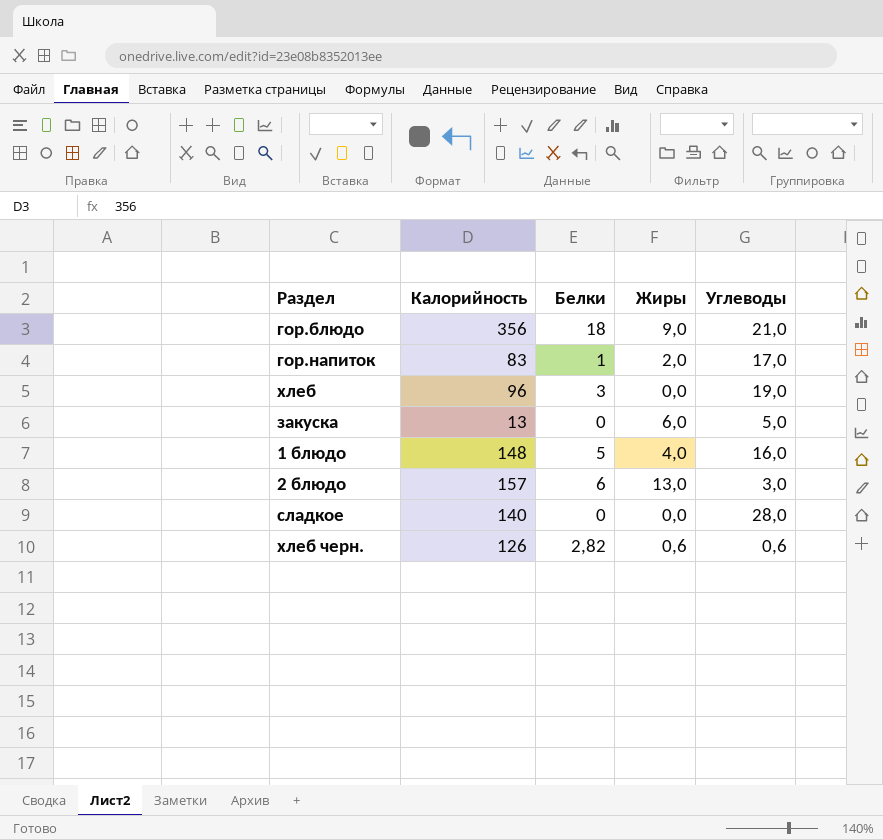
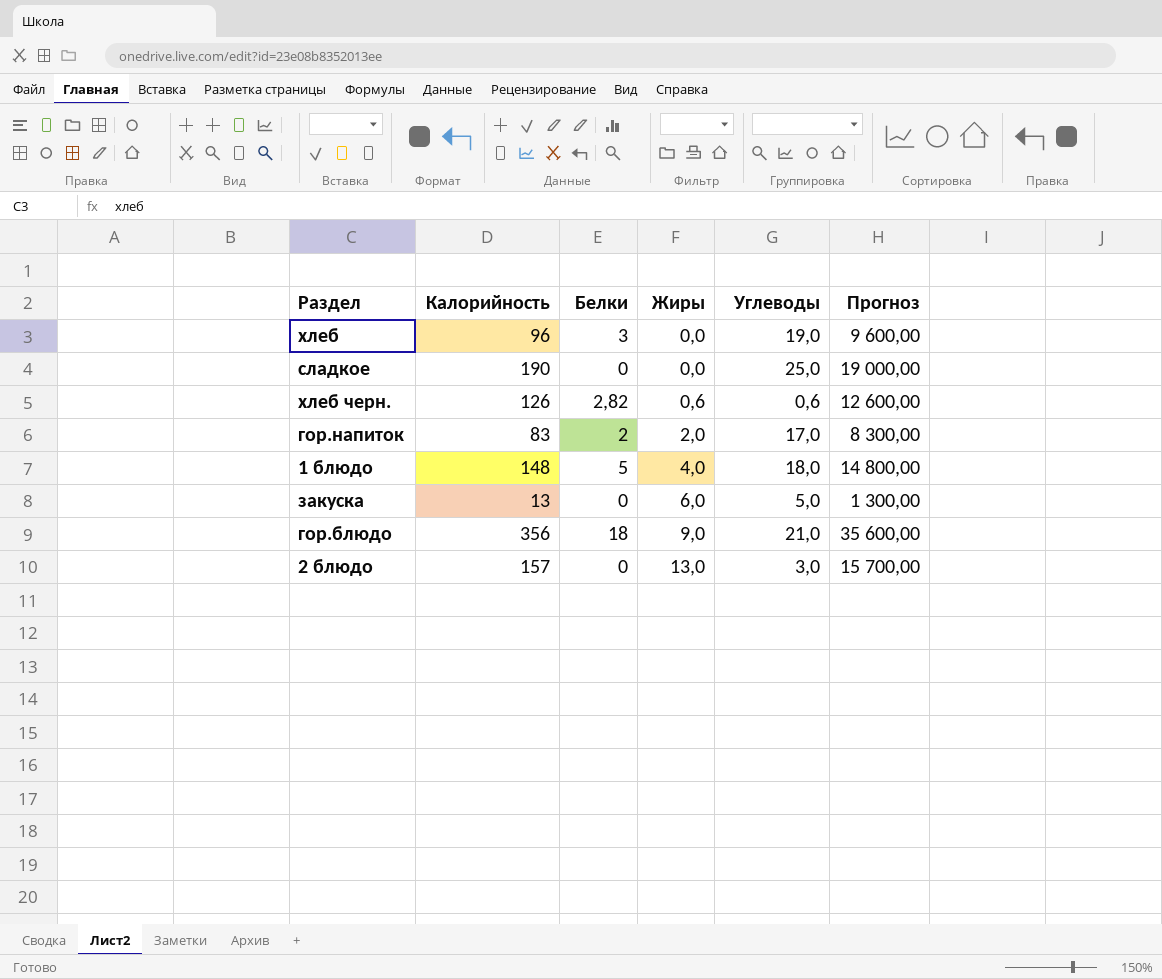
row order: none -> Жиры ascending
column Прогноз | formula: none -> [Калорийность] * 100
сладкое | Калорийность: 140 -> 190
сладкое | Углеводы: 28,0 -> 25,0
гор.напиток | Белки: 1 -> 2
1 блюдо | Углеводы: 16,0 -> 18,0
2 блюдо | Белки: 6 -> 0

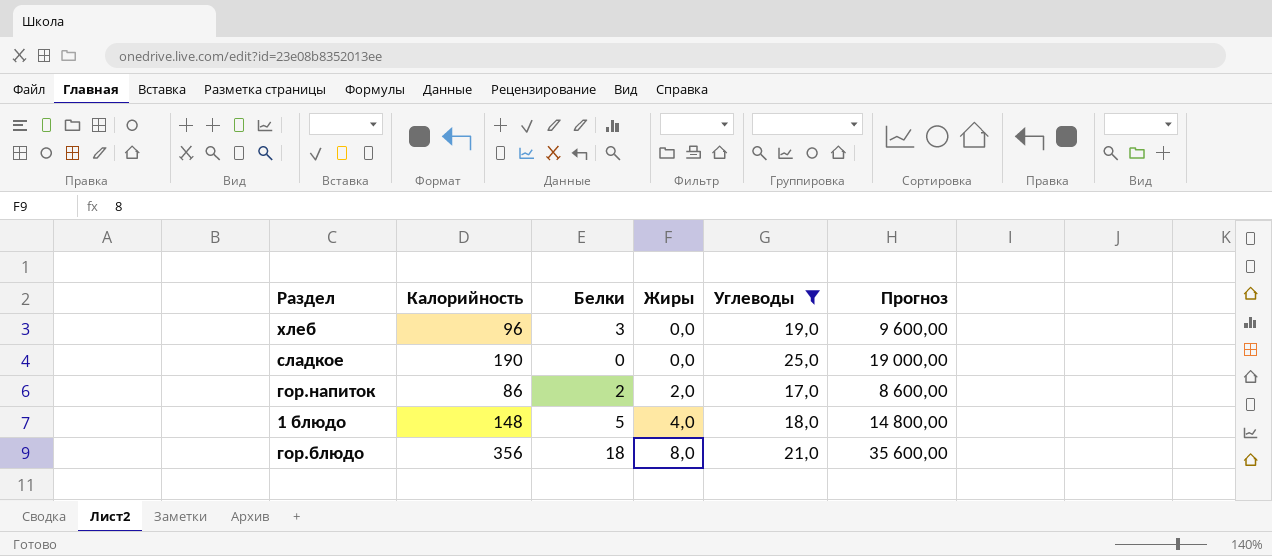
filter: none -> Углеводы >= 17,0
гор.напиток | Калорийность: 83 -> 86
гор.напиток | Прогноз: 8 300,00 -> 8 600,00
гор.блюдо | Жиры: 9,0 -> 8,0

